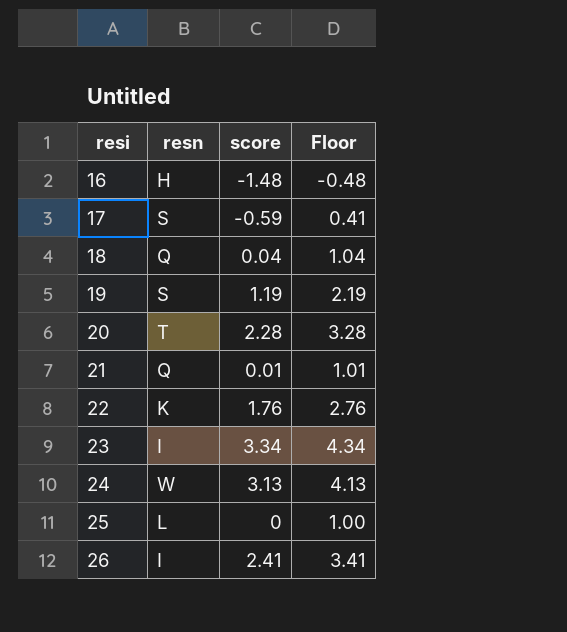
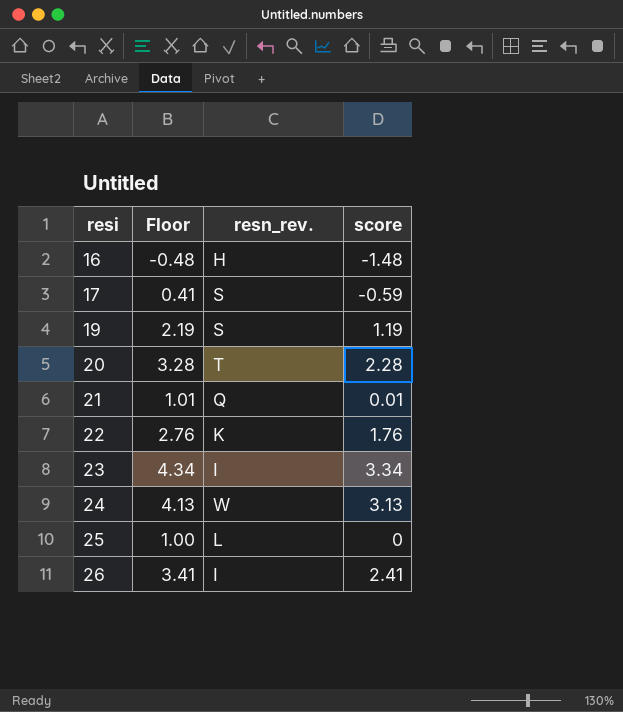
column Floor | position: 4 -> 2
column name: resn -> resn_rev.
row 18: Q | 0.04 | 1.04 -> none

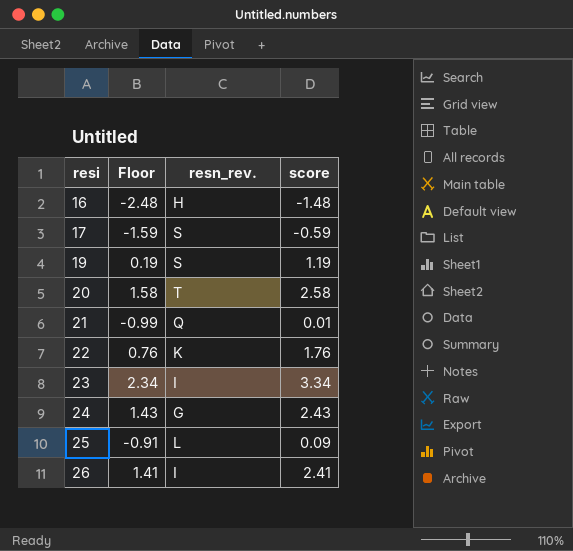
column Floor | formula: [score] + 1 -> [score] - 1
20 | score: 2.28 -> 2.58
24 | resn_rev.: W -> G
24 | score: 3.13 -> 2.43
25 | score: 0 -> 0.09

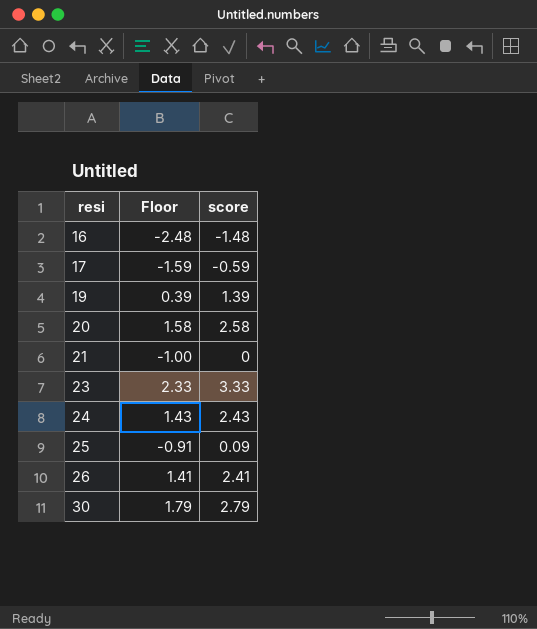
column resn_rev. | position: 3 -> none
row 22: 0.76 | K | 1.76 -> none
19 | Floor: 0.19 -> 0.39
19 | score: 1.19 -> 1.39
21 | Floor: -0.99 -> -1.00
21 | score: 0.01 -> 0
23 | Floor: 2.34 -> 2.33
23 | score: 3.34 -> 3.33
row 30: none -> 1.79 | 2.79

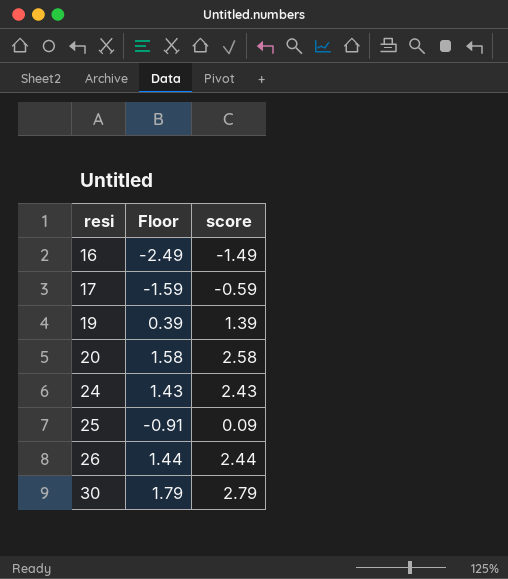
row 21: -1.00 | 0 -> none
row 23: 2.33 | 3.33 -> none
16 | Floor: -2.48 -> -2.49
16 | score: -1.48 -> -1.49
26 | Floor: 1.41 -> 1.44
26 | score: 2.41 -> 2.44

